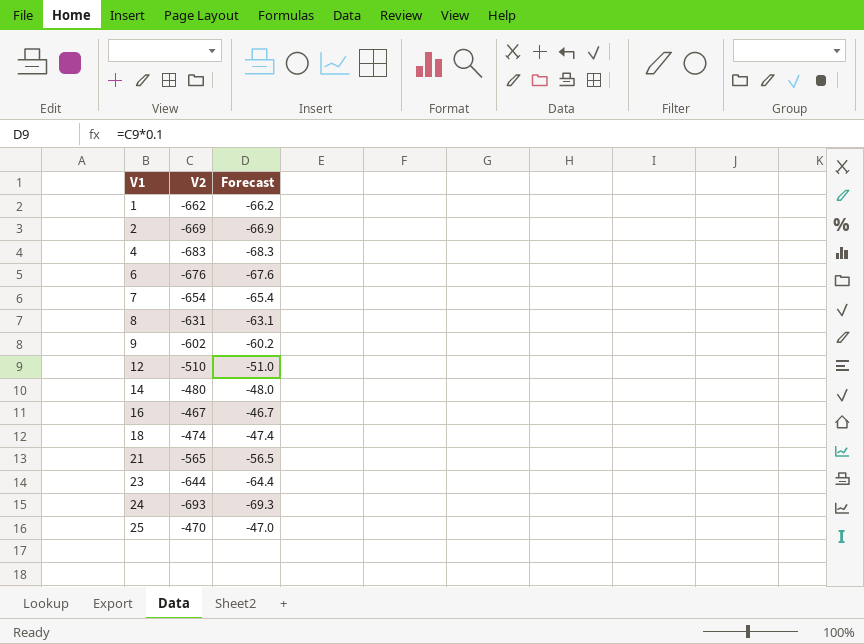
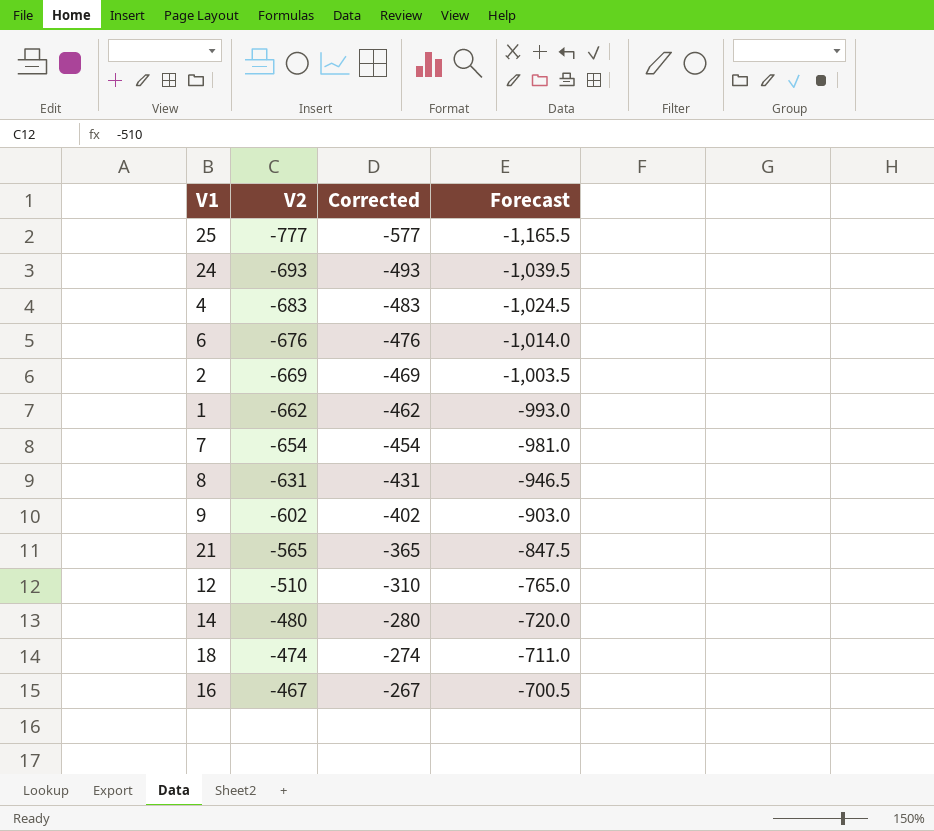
row order: V1 ascending -> V2 ascending
column Corrected | formula: none -> [V2] + 200
column Forecast | formula: [V2] * 0.1 -> [V2] * 1.5
row 23: -644 | -64.4 -> none
25 | V2: -470 -> -777

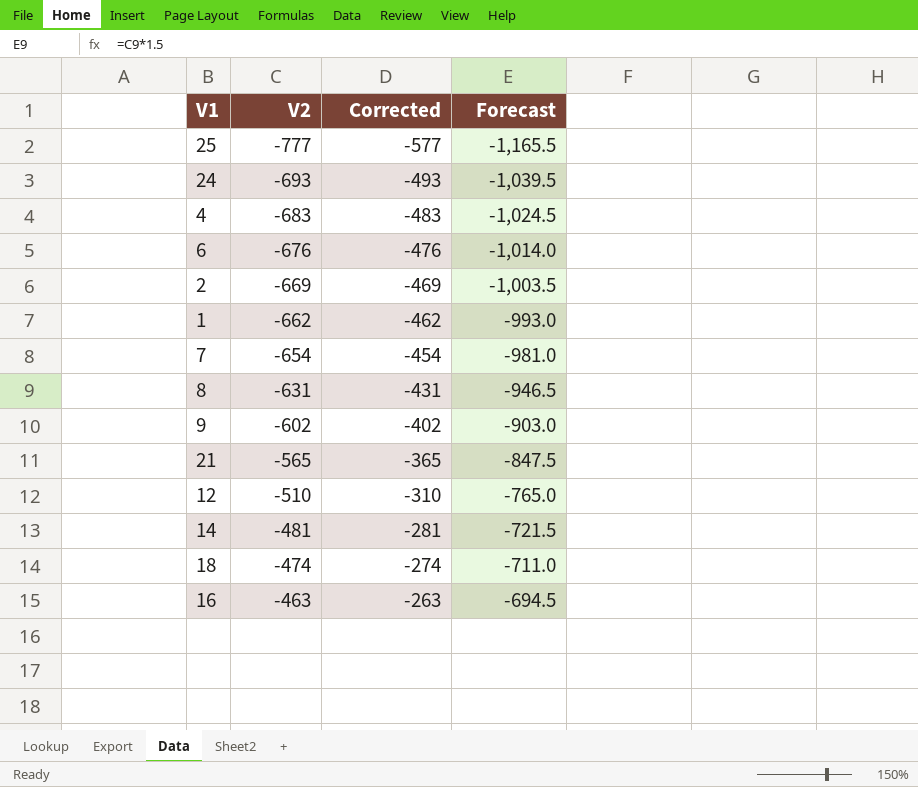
14 | V2: -480 -> -481
14 | Corrected: -280 -> -281
14 | Forecast: -720.0 -> -721.5
16 | V2: -467 -> -463
16 | Corrected: -267 -> -263
16 | Forecast: -700.5 -> -694.5

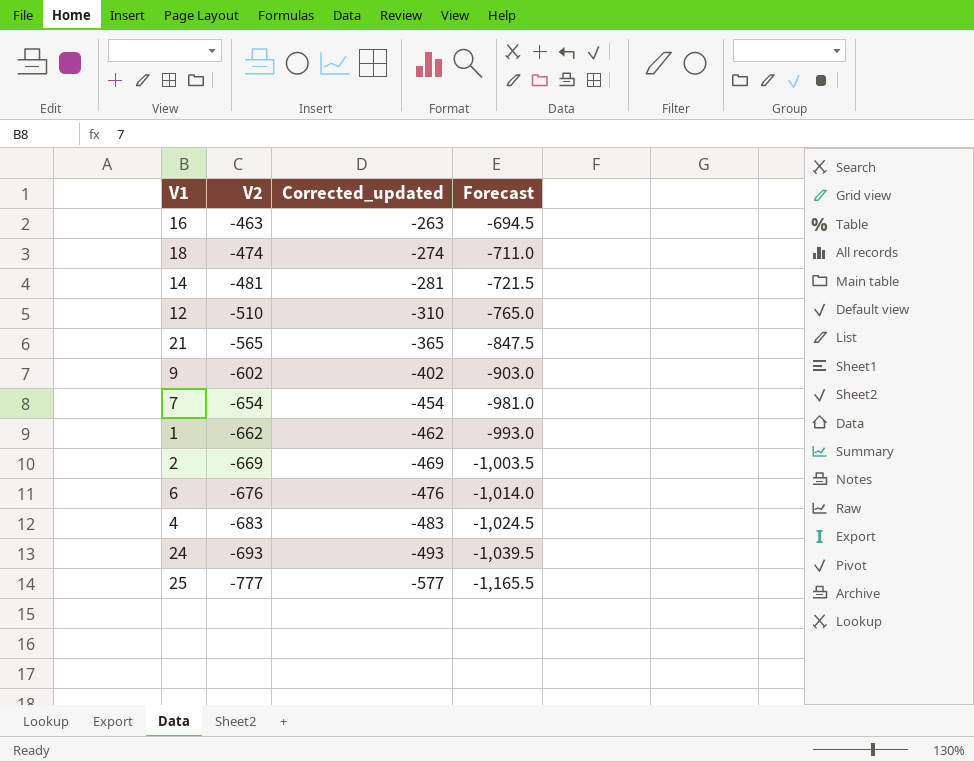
row order: V2 ascending -> V2 descending
column name: Corrected -> Corrected_updated
row 8: -631 | -431 | -946.5 -> none

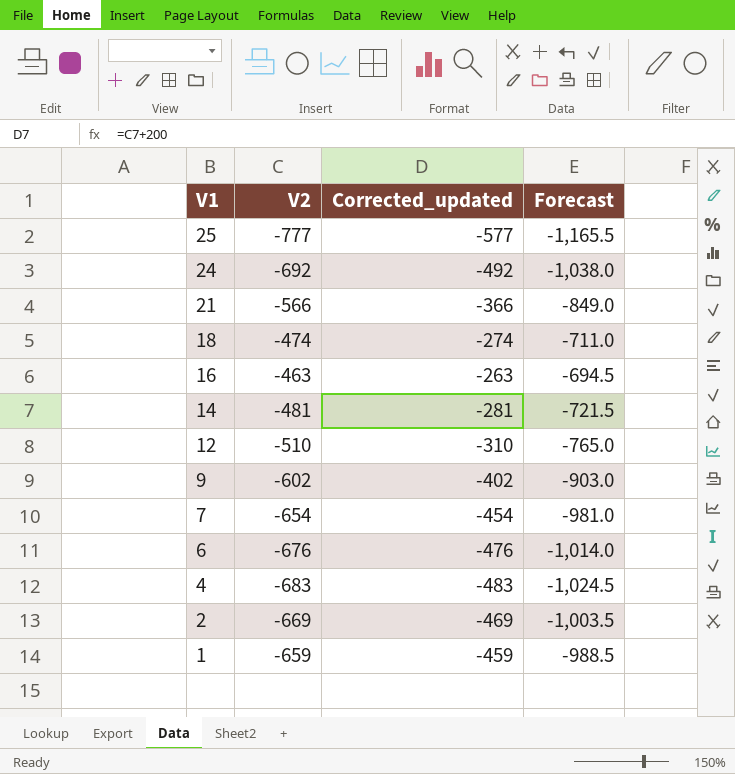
row order: V2 descending -> V1 descending
24 | V2: -693 -> -692
24 | Corrected_updated: -493 -> -492
24 | Forecast: -1,039.5 -> -1,038.0
21 | V2: -565 -> -566
21 | Corrected_updated: -365 -> -366
21 | Forecast: -847.5 -> -849.0
1 | V2: -662 -> -659
1 | Corrected_updated: -462 -> -459
1 | Forecast: -993.0 -> -988.5

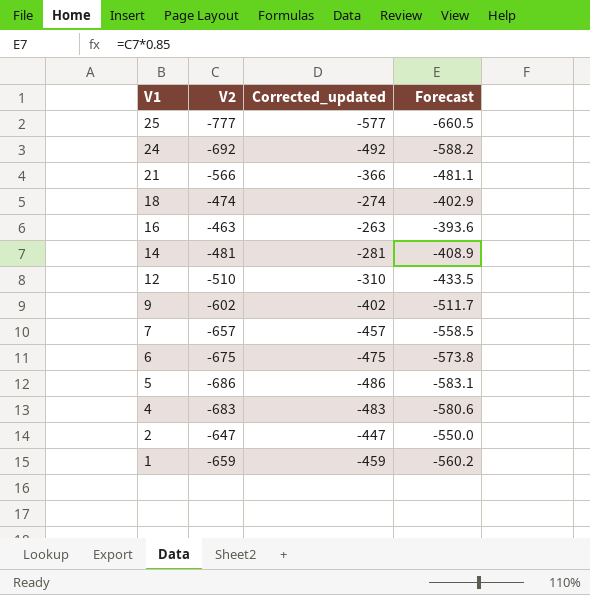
column Forecast | formula: [V2] * 1.5 -> [V2] * 0.85
7 | V2: -654 -> -657
7 | Corrected_updated: -454 -> -457
6 | V2: -676 -> -675
6 | Corrected_updated: -476 -> -475
row 5: none -> -686 | -486 | -583.1
2 | V2: -669 -> -647
2 | Corrected_updated: -469 -> -447

